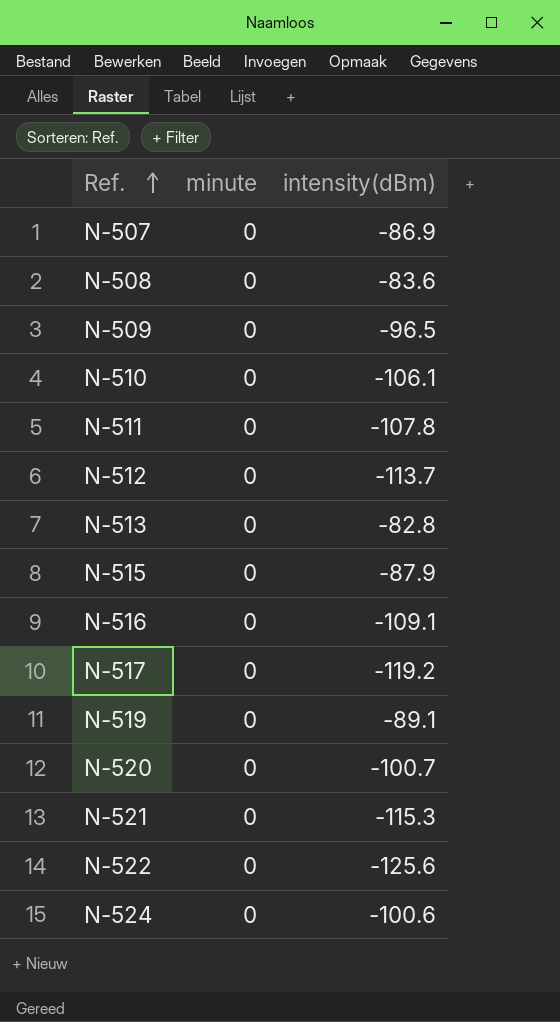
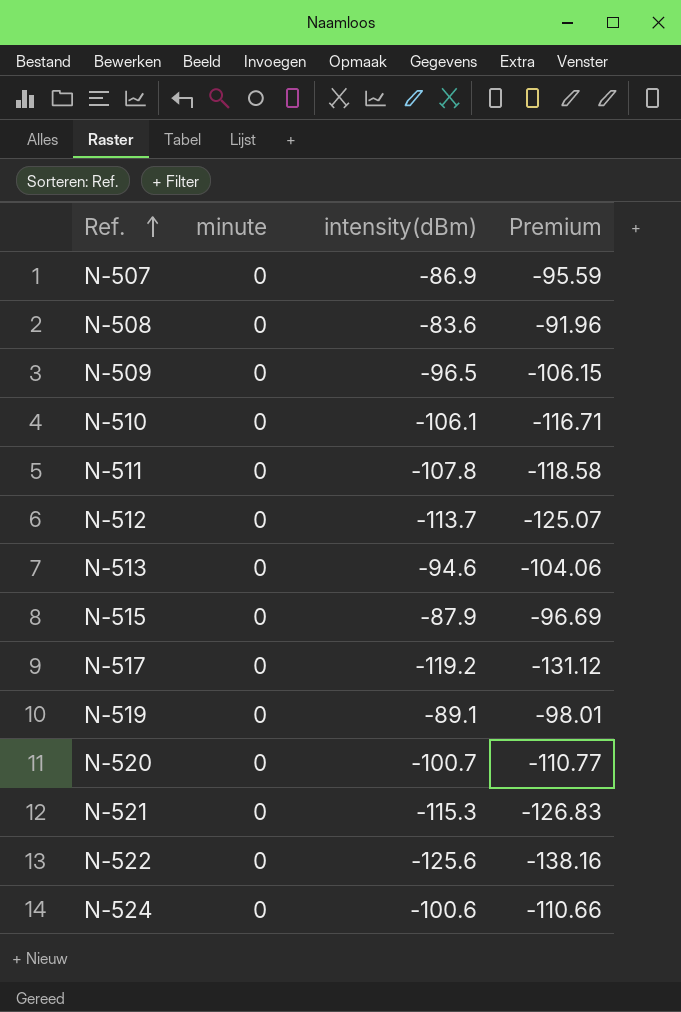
column Premium | formula: none -> [intensity(dBm)] * 1.1
row N-516: 0 | -109.1 -> none
N-513 | intensity(dBm): -82.8 -> -94.6

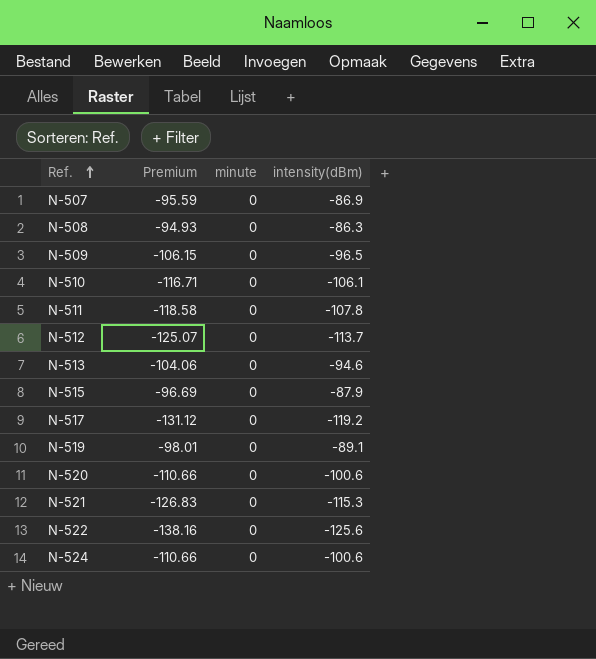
column Premium | position: 4 -> 2
N-508 | Premium: -91.96 -> -94.93
N-508 | intensity(dBm): -83.6 -> -86.3
N-520 | Premium: -110.77 -> -110.66
N-520 | intensity(dBm): -100.7 -> -100.6

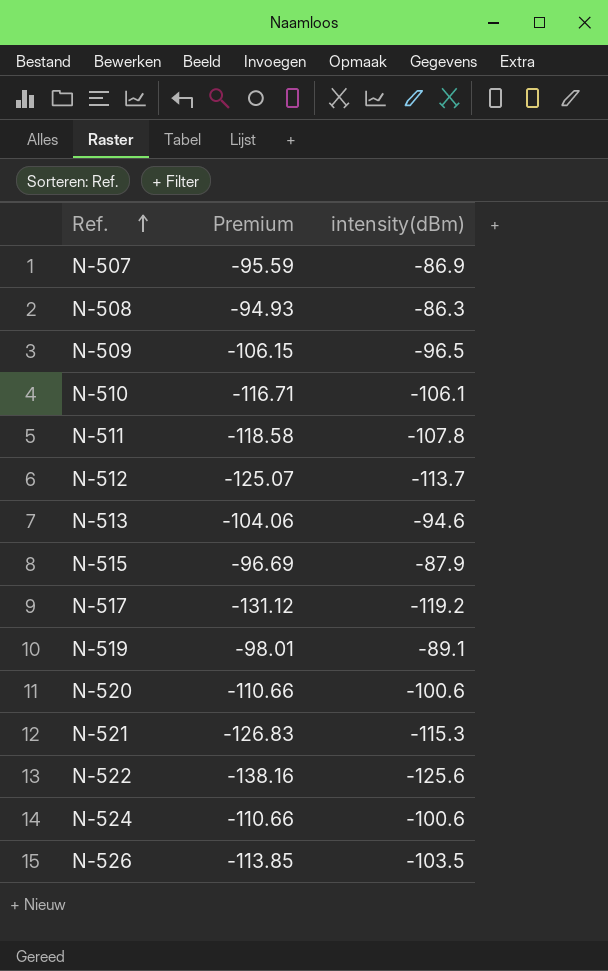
column minute | position: 3 -> none
row N-526: none -> -113.85 | -103.5

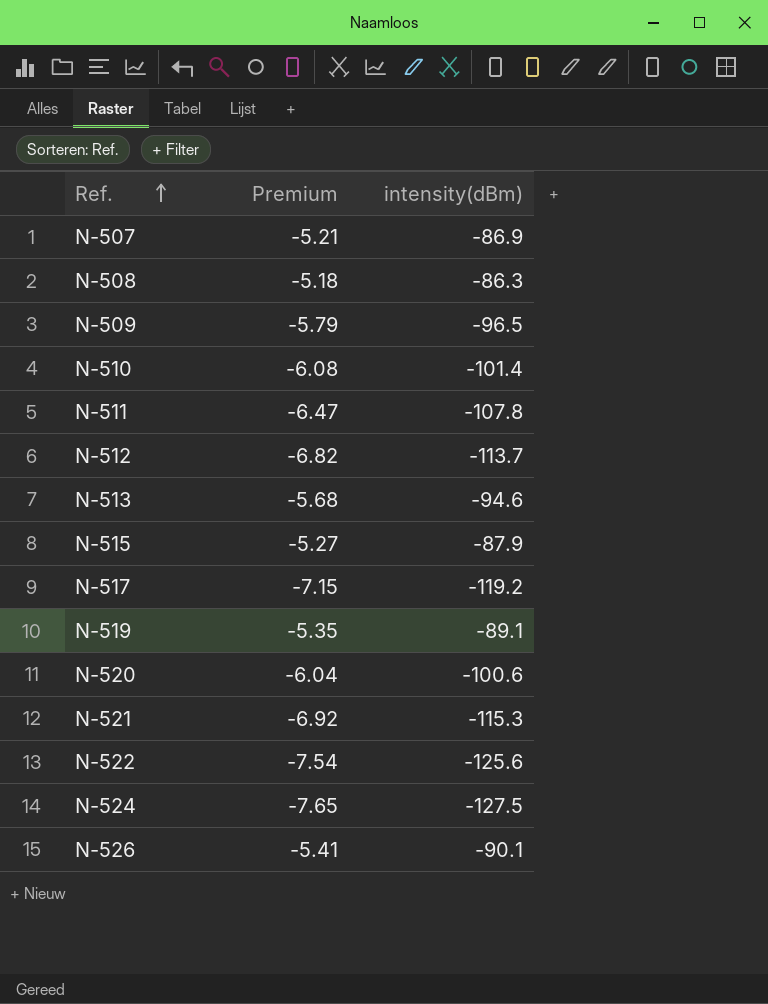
column Premium | formula: [intensity(dBm)] * 1.1 -> [intensity(dBm)] * 0.06
N-510 | intensity(dBm): -106.1 -> -101.4
N-524 | intensity(dBm): -100.6 -> -127.5
N-526 | intensity(dBm): -103.5 -> -90.1

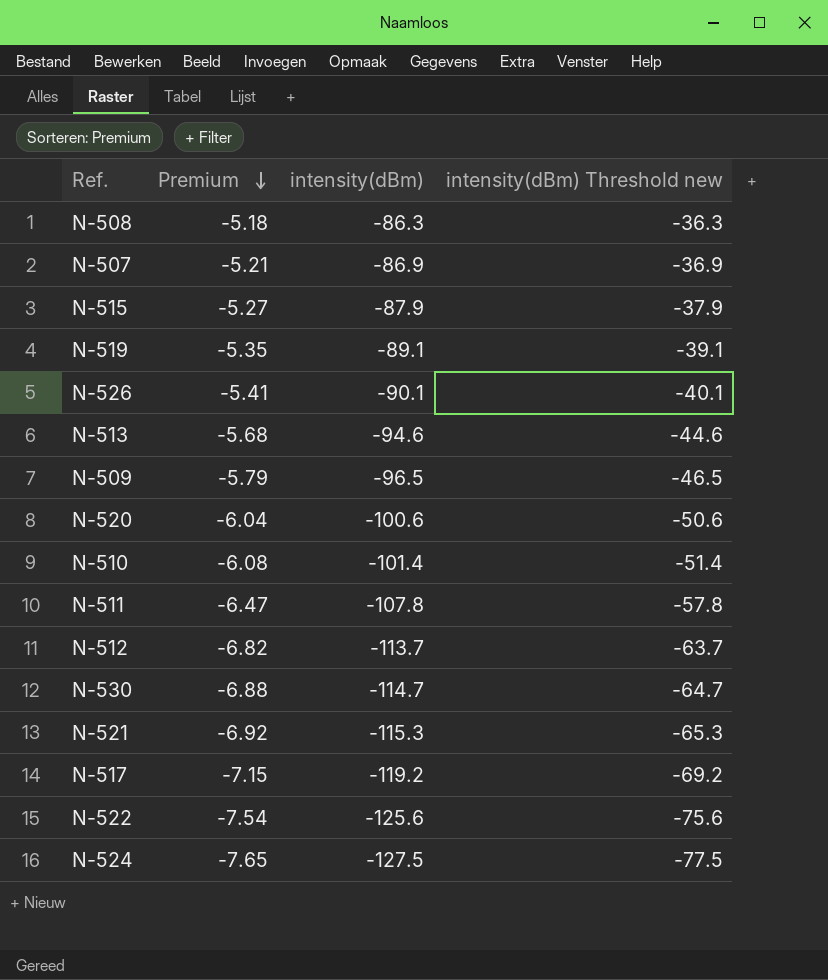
row order: Ref. ascending -> Premium descending
column intensity(dBm) Threshold new | formula: none -> [intensity(dBm)] + 50
row N-530: none -> -6.88 | -114.7 | -64.7

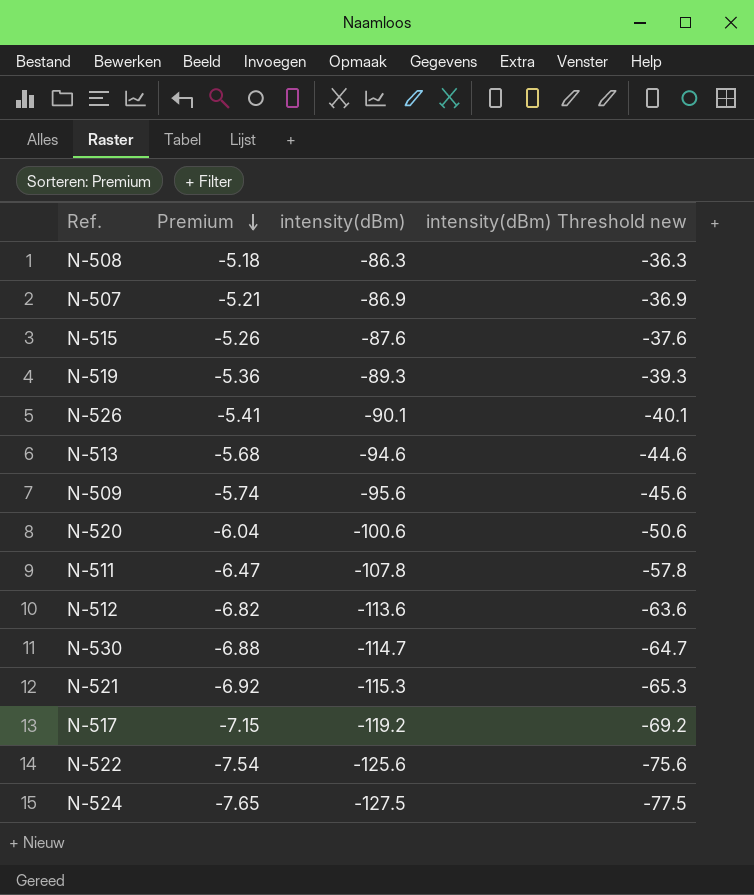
row N-510: -6.08 | -101.4 | -51.4 -> none
N-515 | Premium: -5.27 -> -5.26
N-515 | intensity(dBm): -87.9 -> -87.6
N-515 | intensity(dBm) Threshold new: -37.9 -> -37.6
N-519 | Premium: -5.35 -> -5.36
N-519 | intensity(dBm): -89.1 -> -89.3
N-519 | intensity(dBm) Threshold new: -39.1 -> -39.3
N-509 | Premium: -5.79 -> -5.74
N-509 | intensity(dBm): -96.5 -> -95.6
N-509 | intensity(dBm) Threshold new: -46.5 -> -45.6
N-512 | intensity(dBm): -113.7 -> -113.6
N-512 | intensity(dBm) Threshold new: -63.7 -> -63.6

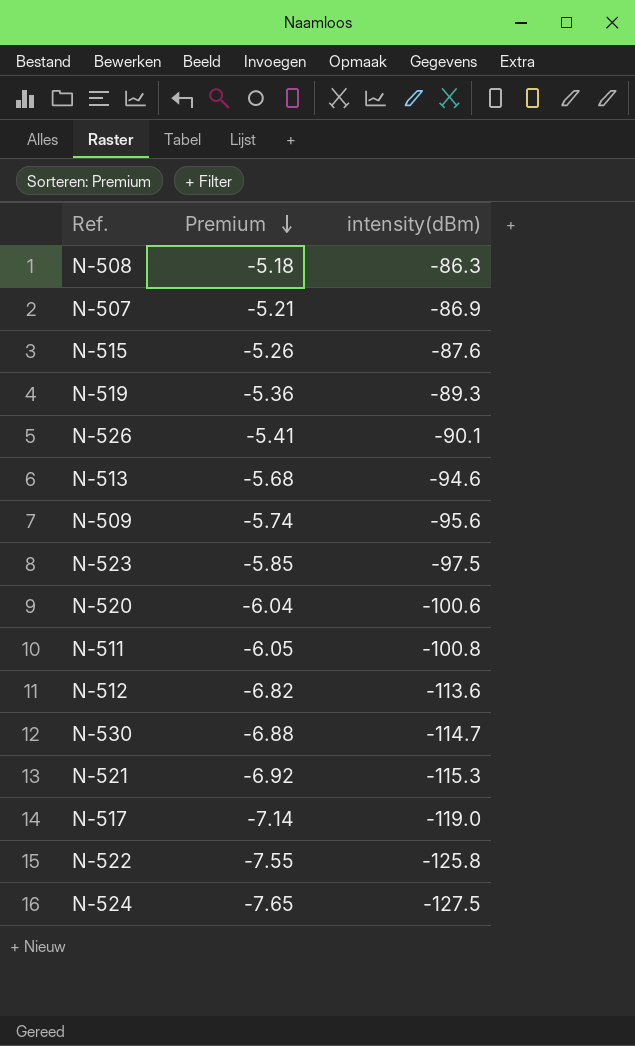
column intensity(dBm) Threshold new | formula: [intensity(dBm)] + 50 -> none
row N-523: none -> -5.85 | -97.5
N-511 | Premium: -6.47 -> -6.05
N-511 | intensity(dBm): -107.8 -> -100.8
N-517 | Premium: -7.15 -> -7.14
N-517 | intensity(dBm): -119.2 -> -119.0
N-522 | Premium: -7.54 -> -7.55
N-522 | intensity(dBm): -125.6 -> -125.8

